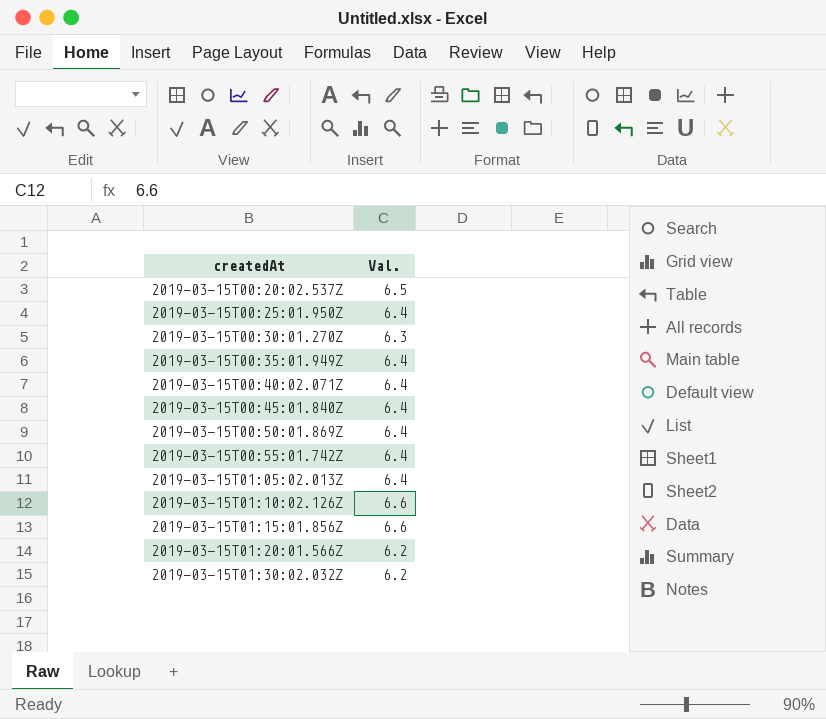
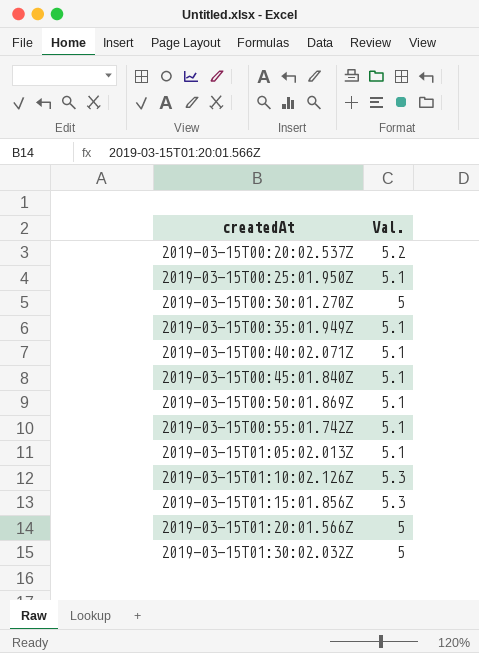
2019-03-15T00:20:02.537Z | Val.: 6.5 -> 5.2
2019-03-15T00:25:01.950Z | Val.: 6.4 -> 5.1
2019-03-15T00:30:01.270Z | Val.: 6.3 -> 5
2019-03-15T00:35:01.949Z | Val.: 6.4 -> 5.1
2019-03-15T00:40:02.071Z | Val.: 6.4 -> 5.1
2019-03-15T00:45:01.840Z | Val.: 6.4 -> 5.1
2019-03-15T00:50:01.869Z | Val.: 6.4 -> 5.1
2019-03-15T00:55:01.742Z | Val.: 6.4 -> 5.1
2019-03-15T01:05:02.013Z | Val.: 6.4 -> 5.1
2019-03-15T01:10:02.126Z | Val.: 6.6 -> 5.3
2019-03-15T01:15:01.856Z | Val.: 6.6 -> 5.3
2019-03-15T01:20:01.566Z | Val.: 6.2 -> 5
2019-03-15T01:30:02.032Z | Val.: 6.2 -> 5

